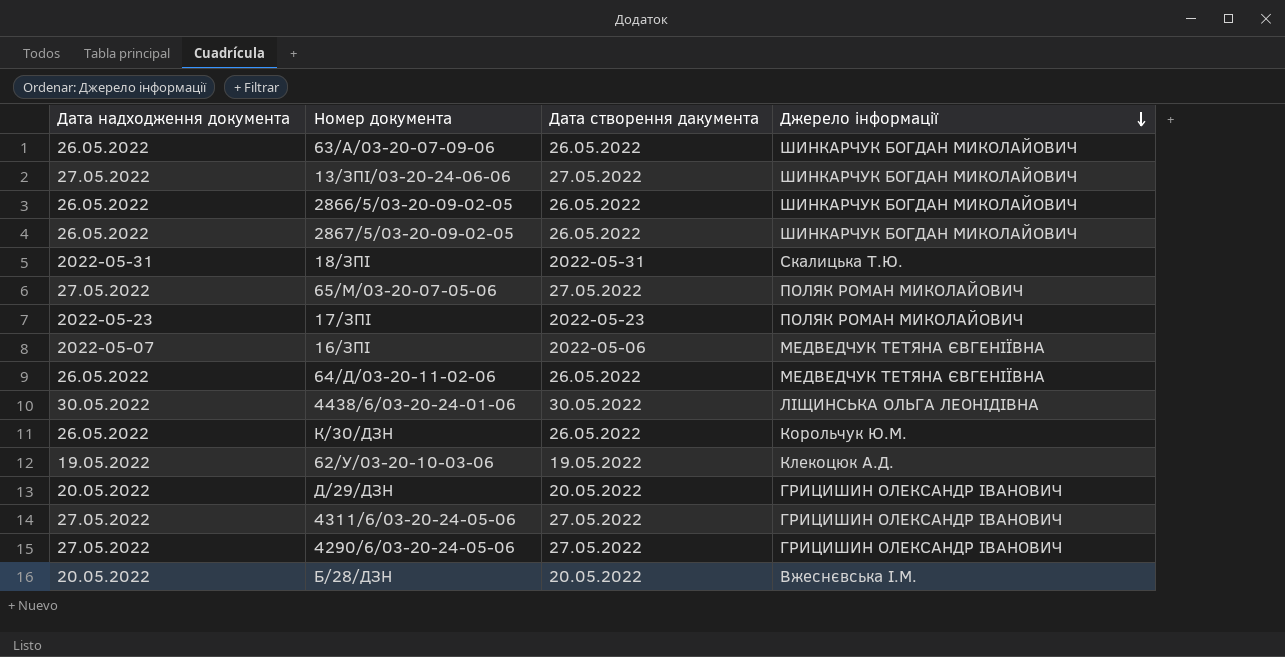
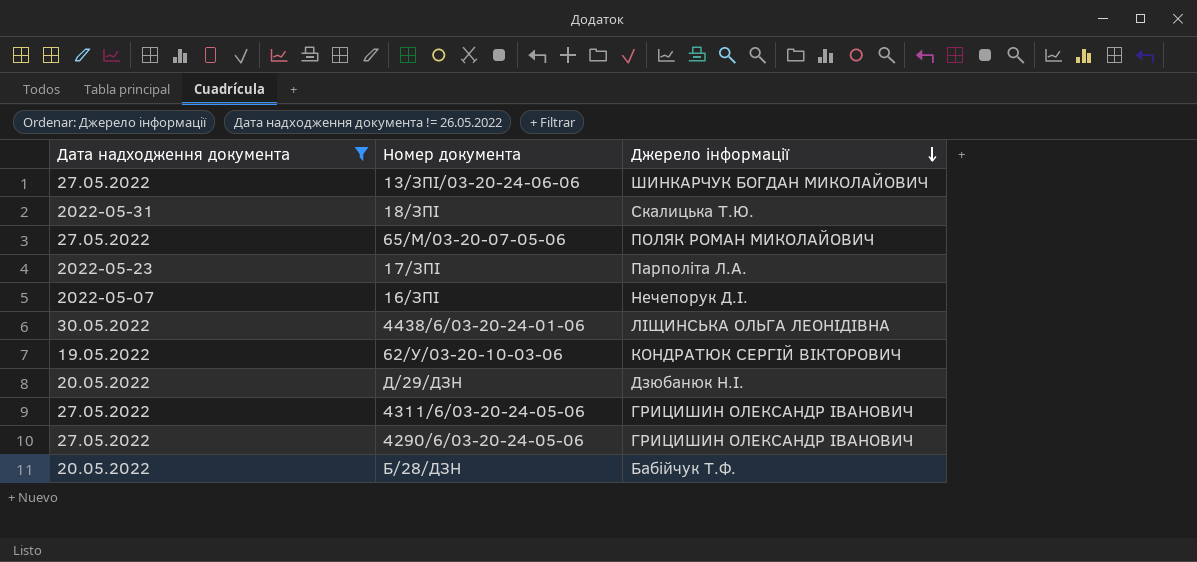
filter: none -> Дата надходження документа != 26.05.2022
column Дата створення дакумента | position: 3 -> none
17/ЗПІ | Джерело інформації: ПОЛЯК РОМАН МИКОЛАЙОВИЧ -> Парполіта Л.А.
16/ЗПІ | Джерело інформації: МЕДВЕДЧУК ТЕТЯНА ЄВГЕНІЇВНА -> Нечепорук Д.І.
62/У/03-20-10-03-06 | Джерело інформації: Клекоцюк А.Д. -> КОНДРАТЮК СЕРГІЙ ВІКТОРОВИЧ
Д/29/ДЗН | Джерело інформації: ГРИЦИШИН ОЛЕКСАНДР ІВАНОВИЧ -> Дзюбанюк Н.І.
Б/28/ДЗН | Джерело інформації: Вжеснєвська І.М. -> Бабійчук Т.Ф.

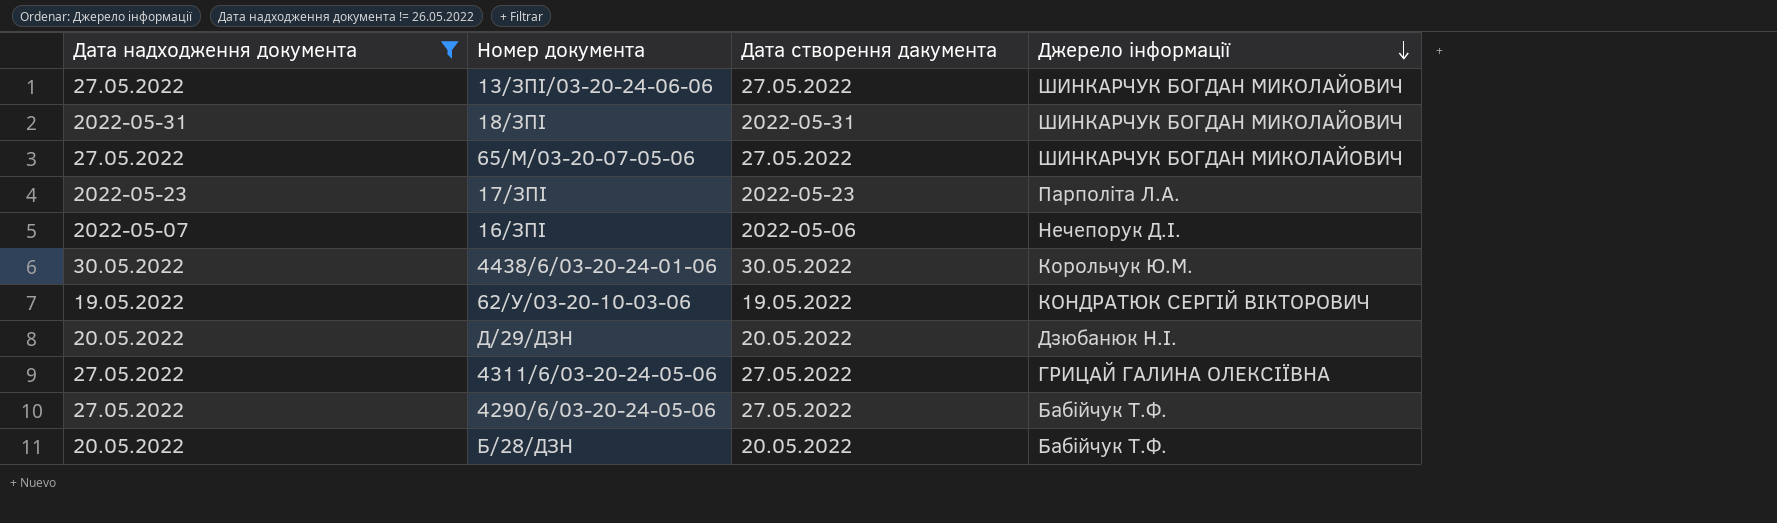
column Дата створення дакумента | position: none -> 3
18/ЗПІ | Джерело інформації: Скалицька Т.Ю. -> ШИНКАРЧУК БОГДАН МИКОЛАЙОВИЧ
65/М/03-20-07-05-06 | Джерело інформації: ПОЛЯК РОМАН МИКОЛАЙОВИЧ -> ШИНКАРЧУК БОГДАН МИКОЛАЙОВИЧ
4438/6/03-20-24-01-06 | Джерело інформації: ЛІЩИНСЬКА ОЛЬГА ЛЕОНІДІВНА -> Корольчук Ю.М.
4311/6/03-20-24-05-06 | Джерело інформації: ГРИЦИШИН ОЛЕКСАНДР ІВАНОВИЧ -> ГРИЦАЙ ГАЛИНА ОЛЕКСІЇВНА
4290/6/03-20-24-05-06 | Джерело інформації: ГРИЦИШИН ОЛЕКСАНДР ІВАНОВИЧ -> Бабійчук Т.Ф.

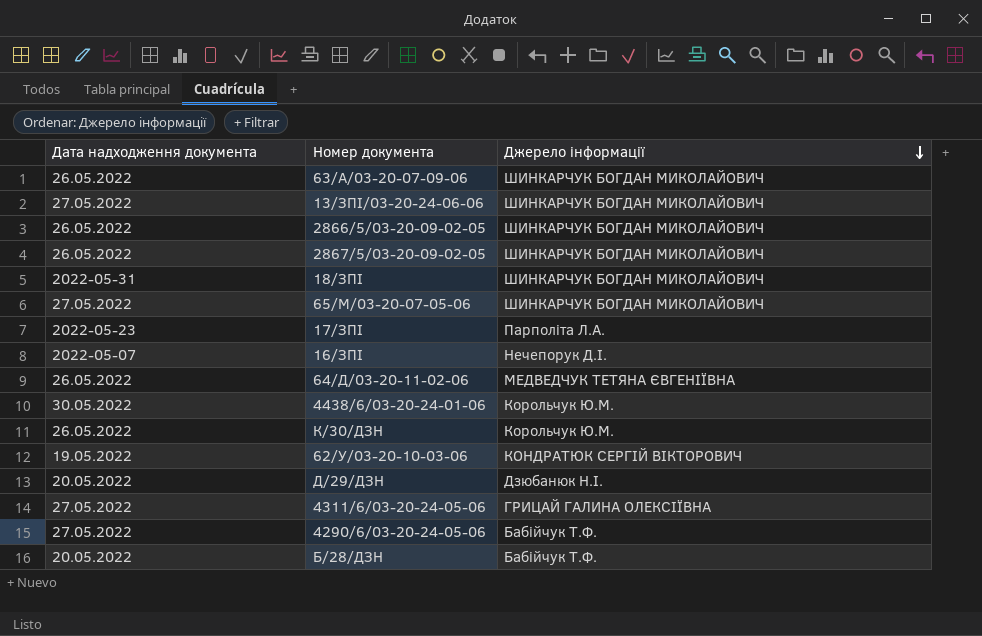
filter: Дата надходження документа != 26.05.2022 -> none
column Дата створення дакумента | position: 3 -> none

